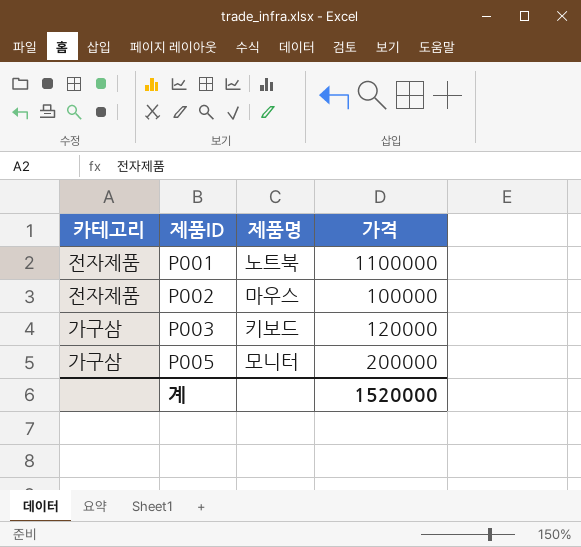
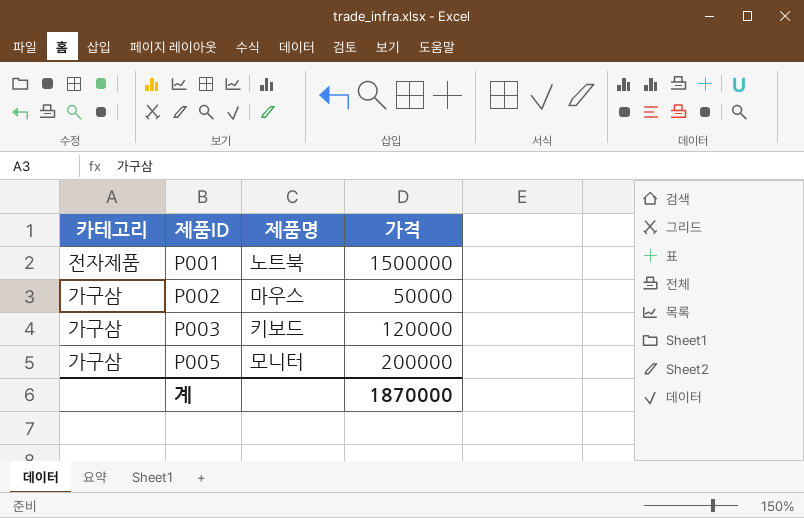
P001 | 가격: 1100000 -> 1500000
P002 | 카테고리: 전자제품 -> 가구삼
P002 | 가격: 100000 -> 50000
계 | 가격: 1520000 -> 1870000

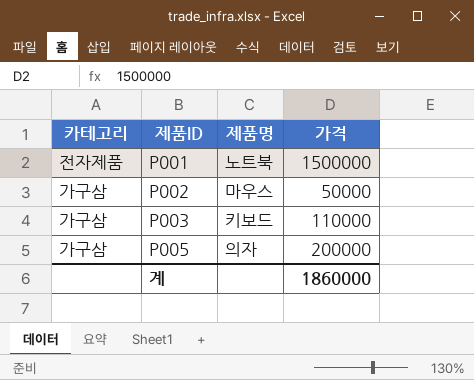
P003 | 가격: 120000 -> 110000
P005 | 제품명: 모니터 -> 의자
계 | 가격: 1870000 -> 1860000

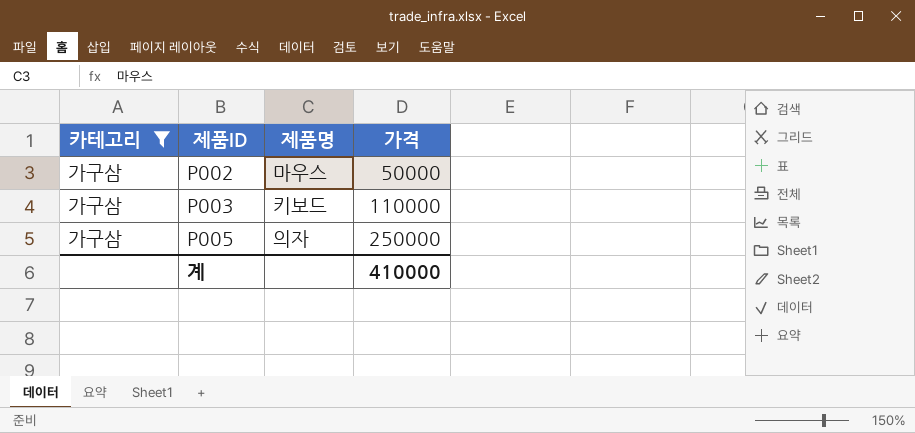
filter: none -> 카테고리 = 가구삼
P005 | 가격: 200000 -> 250000
계 | 가격: 1860000 -> 410000

